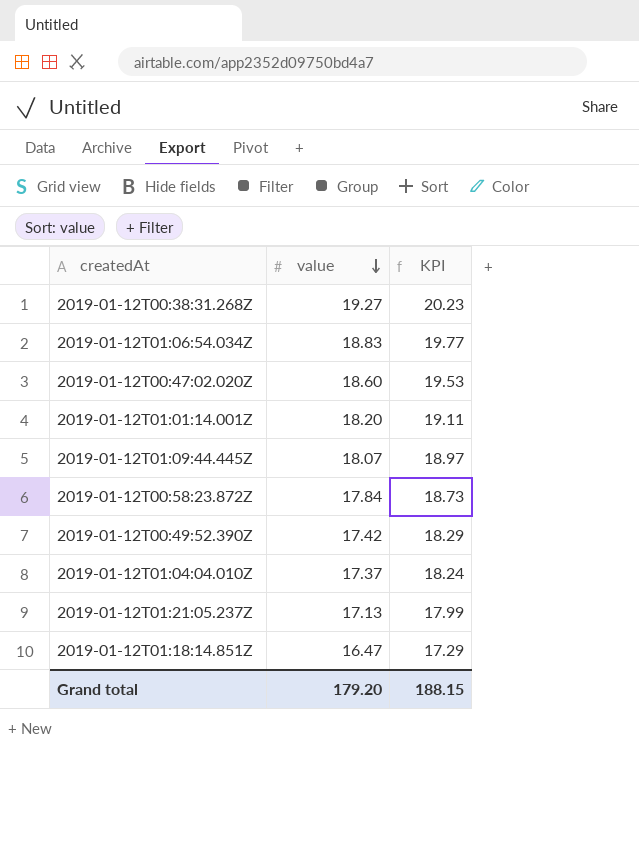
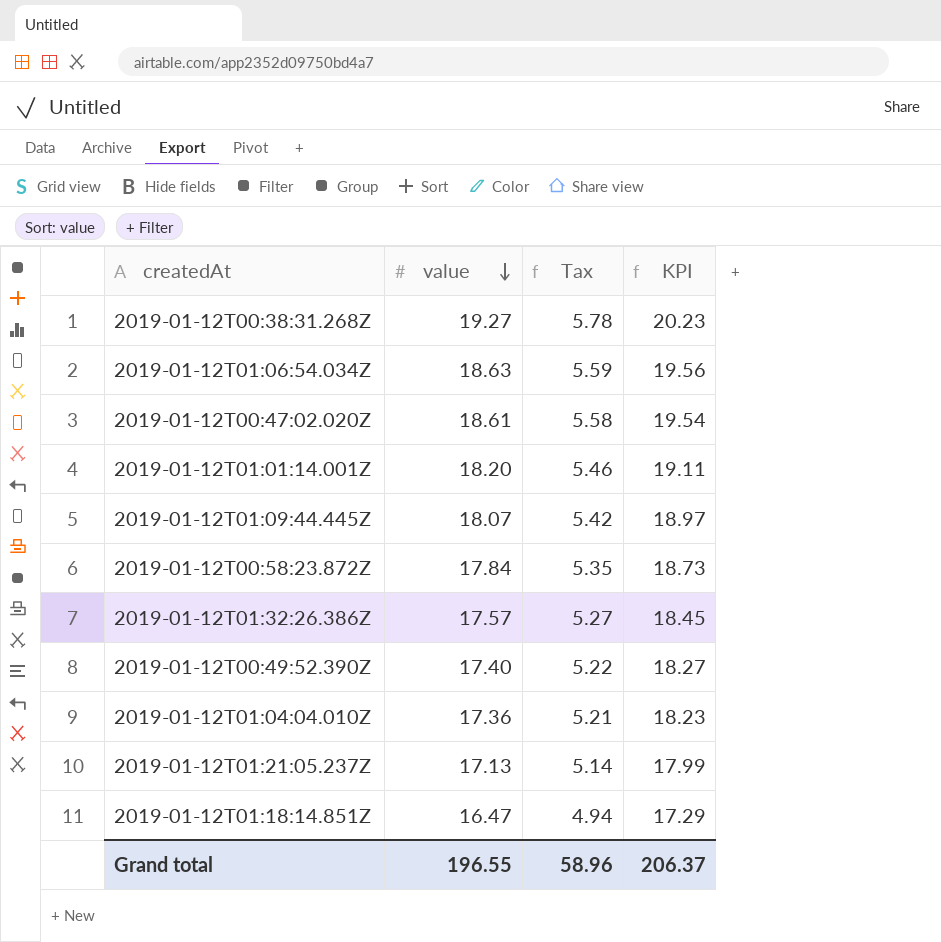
column Tax | formula: none -> [value] * 0.3
2019-01-12T01:06:54.034Z | value: 18.83 -> 18.63
2019-01-12T01:06:54.034Z | KPI: 19.77 -> 19.56
2019-01-12T00:47:02.020Z | value: 18.60 -> 18.61
2019-01-12T00:47:02.020Z | KPI: 19.53 -> 19.54
row 2019-01-12T01:32:26.386Z: none -> 17.57 | 5.27 | 18.45
2019-01-12T00:49:52.390Z | value: 17.42 -> 17.40
2019-01-12T00:49:52.390Z | KPI: 18.29 -> 18.27
2019-01-12T01:04:04.010Z | value: 17.37 -> 17.36
2019-01-12T01:04:04.010Z | KPI: 18.24 -> 18.23
Grand total | value: 179.20 -> 196.55
Grand total | KPI: 188.15 -> 206.37

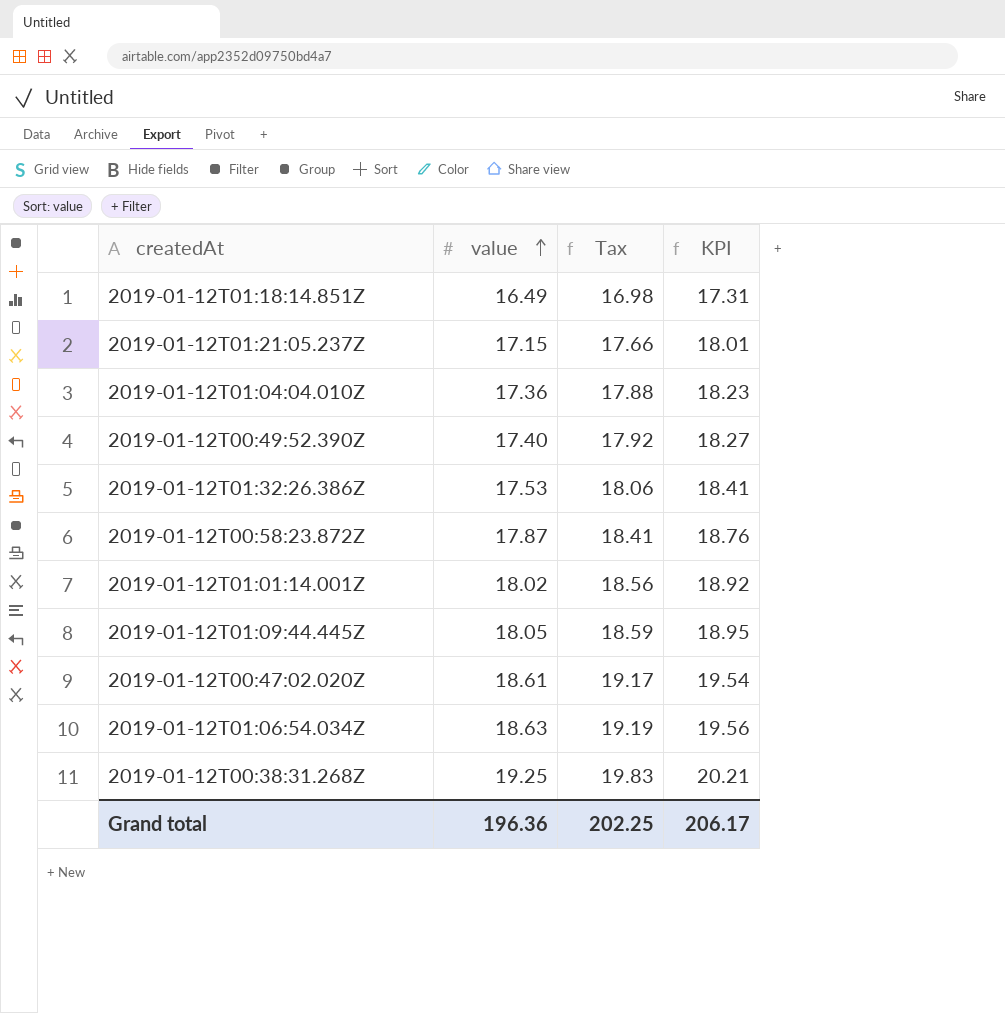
row order: value descending -> value ascending
column Tax | formula: [value] * 0.3 -> [value] * 1.03
2019-01-12T01:18:14.851Z | value: 16.47 -> 16.49
2019-01-12T01:18:14.851Z | KPI: 17.29 -> 17.31
2019-01-12T01:21:05.237Z | value: 17.13 -> 17.15
2019-01-12T01:21:05.237Z | KPI: 17.99 -> 18.01
2019-01-12T01:32:26.386Z | value: 17.57 -> 17.53
2019-01-12T01:32:26.386Z | KPI: 18.45 -> 18.41
2019-01-12T00:58:23.872Z | value: 17.84 -> 17.87
2019-01-12T00:58:23.872Z | KPI: 18.73 -> 18.76
2019-01-12T01:01:14.001Z | value: 18.20 -> 18.02
2019-01-12T01:01:14.001Z | KPI: 19.11 -> 18.92
2019-01-12T01:09:44.445Z | value: 18.07 -> 18.05
2019-01-12T01:09:44.445Z | KPI: 18.97 -> 18.95
2019-01-12T00:38:31.268Z | value: 19.27 -> 19.25
2019-01-12T00:38:31.268Z | KPI: 20.23 -> 20.21
Grand total | value: 196.55 -> 196.36
Grand total | Tax: 58.96 -> 202.25
Grand total | KPI: 206.37 -> 206.17

